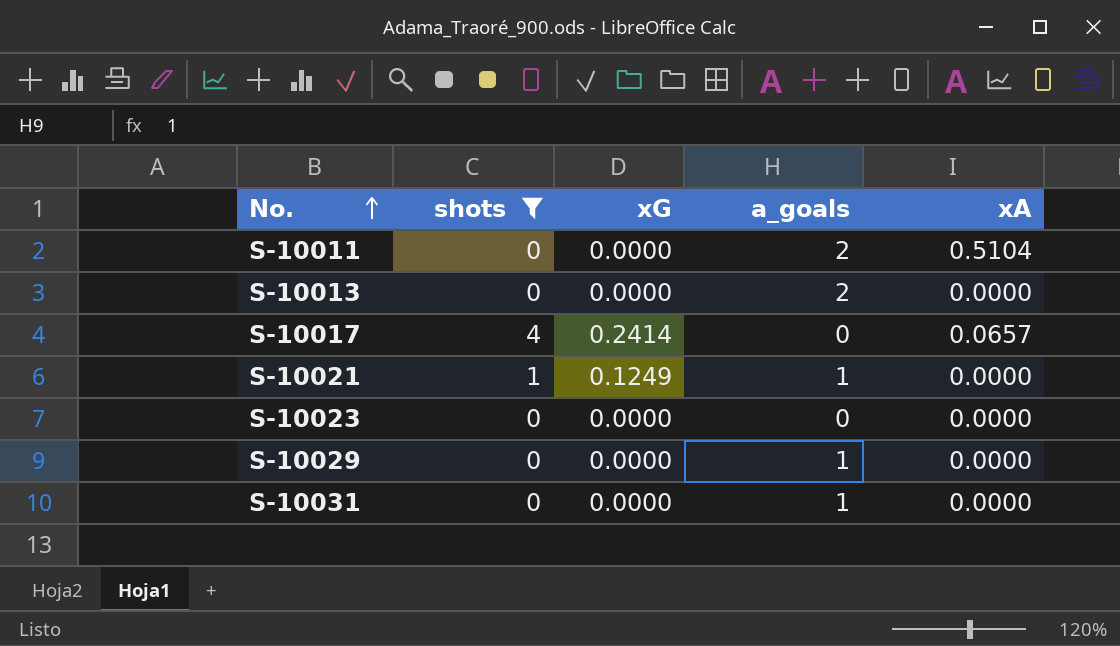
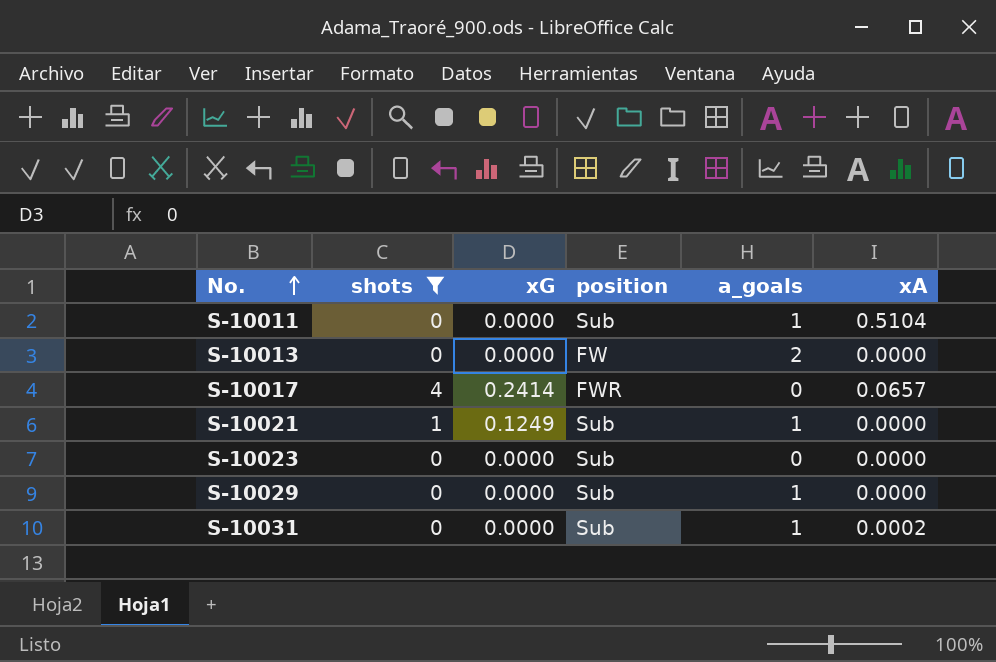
column position | position: none -> 4
S-10011 | a_goals: 2 -> 1
S-10031 | xA: 0.0000 -> 0.0002

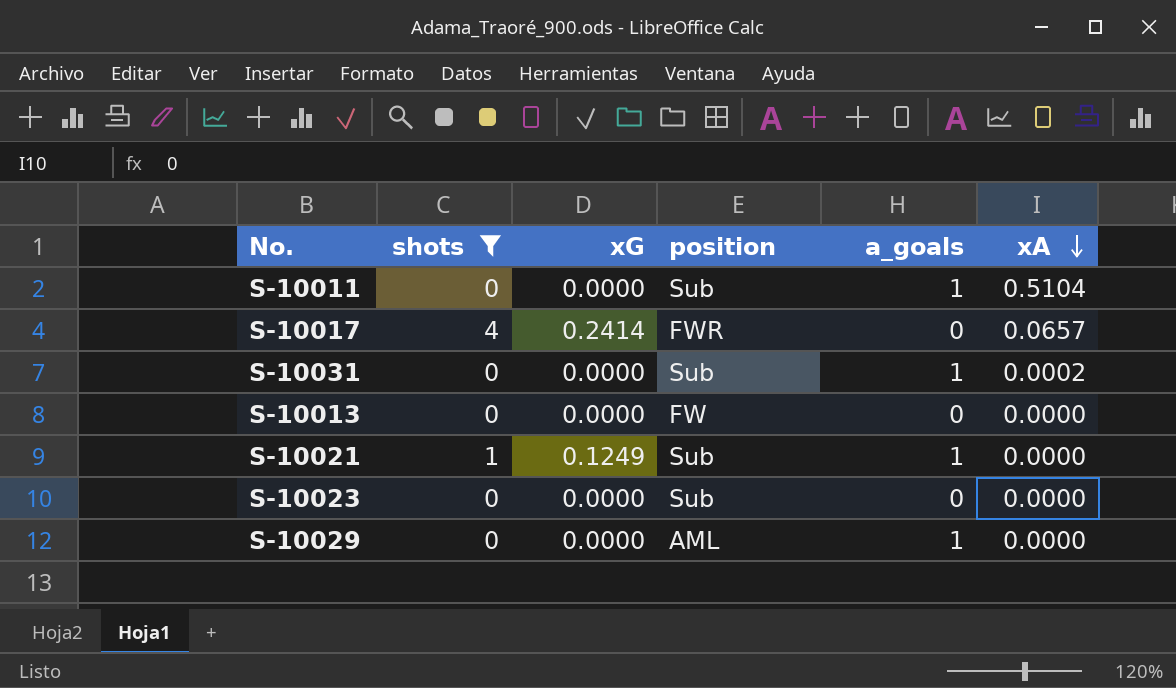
row order: No. ascending -> xA descending
S-10013 | a_goals: 2 -> 0
S-10029 | position: Sub -> AML

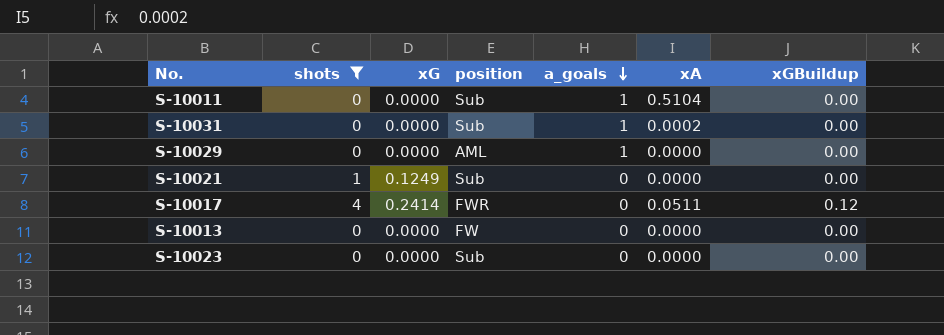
row order: xA descending -> a_goals descending
column xGBuildup | position: none -> 7
S-10021 | a_goals: 1 -> 0
S-10017 | xA: 0.0657 -> 0.0511

